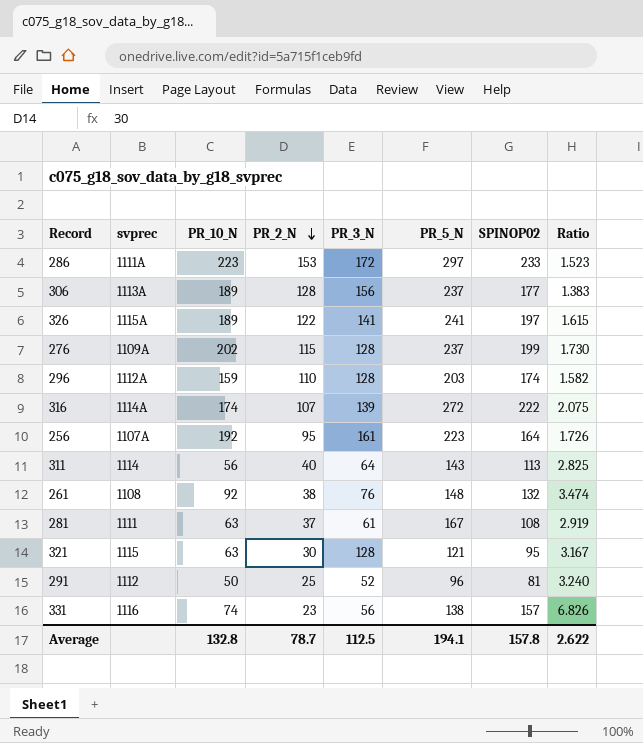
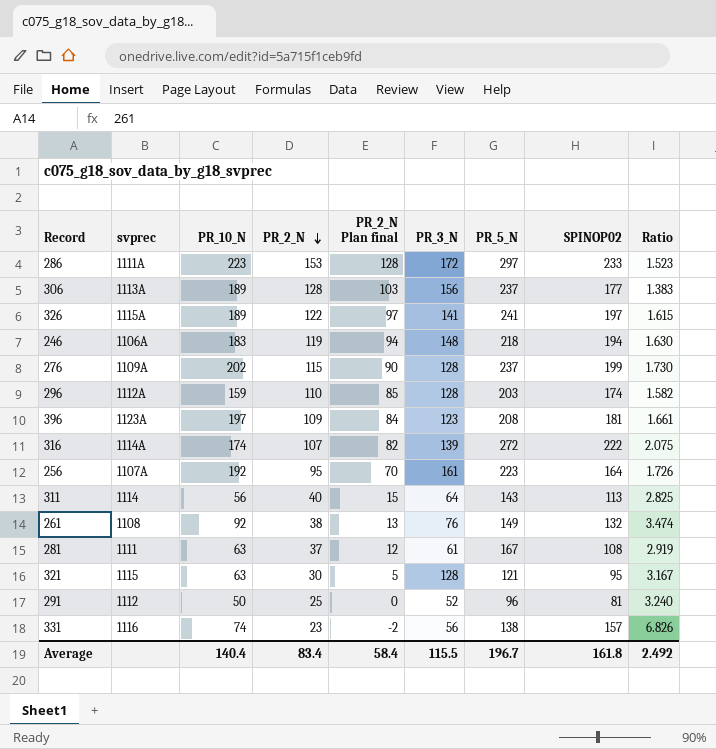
column PR_2_N Plan final | formula: none -> [PR_2_N] - 25
row 246: none -> 1106A | 183 | 119 | 94 | 148 | 218 | 194 | 1.630
row 396: none -> 1123A | 197 | 109 | 84 | 123 | 208 | 181 | 1.661
261 | PR_5_N: 148 -> 149
Average | PR_10_N: 132.8 -> 140.4
Average | PR_2_N: 78.7 -> 83.4
Average | PR_3_N: 112.5 -> 115.5
Average | PR_5_N: 194.1 -> 196.7
Average | SPINOP02: 157.8 -> 161.8
Average | Ratio: 2.622 -> 2.492

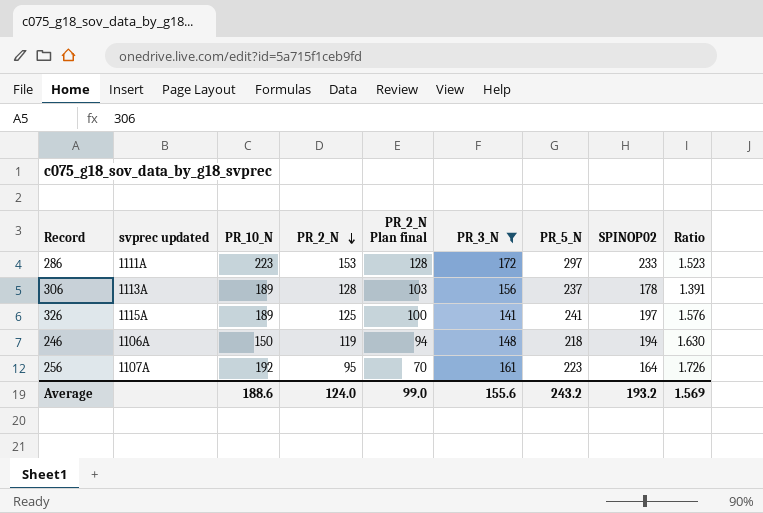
filter: none -> PR_3_N >= 141
column name: svprec -> svprec updated
306 | SPINOP02: 177 -> 178
306 | Ratio: 1.383 -> 1.391
326 | PR_2_N: 122 -> 125
326 | PR_2_N Plan final: 97 -> 100
326 | Ratio: 1.615 -> 1.576
246 | PR_10_N: 183 -> 150
Average | PR_10_N: 140.4 -> 188.6
Average | PR_2_N: 83.4 -> 124.0
Average | PR_2_N Plan final: 58.4 -> 99.0
Average | PR_3_N: 115.5 -> 155.6
Average | PR_5_N: 196.7 -> 243.2
Average | SPINOP02: 161.8 -> 193.2
Average | Ratio: 2.492 -> 1.569

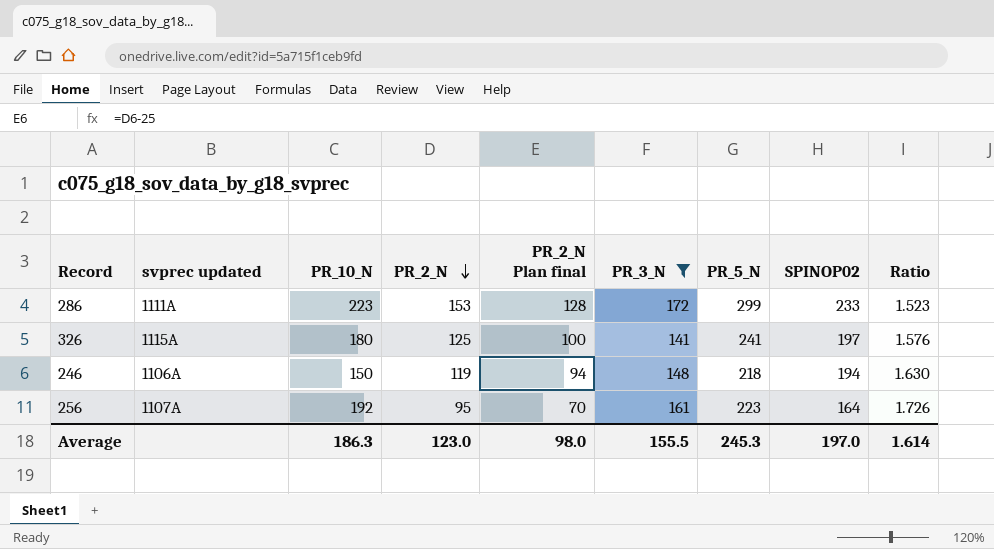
row 306: 1113A | 189 | 128 | 103 | 156 | 237 | 178 | 1.391 -> none
286 | PR_5_N: 297 -> 299
326 | PR_10_N: 189 -> 180
Average | PR_10_N: 188.6 -> 186.3
Average | PR_2_N: 124.0 -> 123.0
Average | PR_2_N Plan final: 99.0 -> 98.0
Average | PR_3_N: 155.6 -> 155.5
Average | PR_5_N: 243.2 -> 245.3
Average | SPINOP02: 193.2 -> 197.0
Average | Ratio: 1.569 -> 1.614

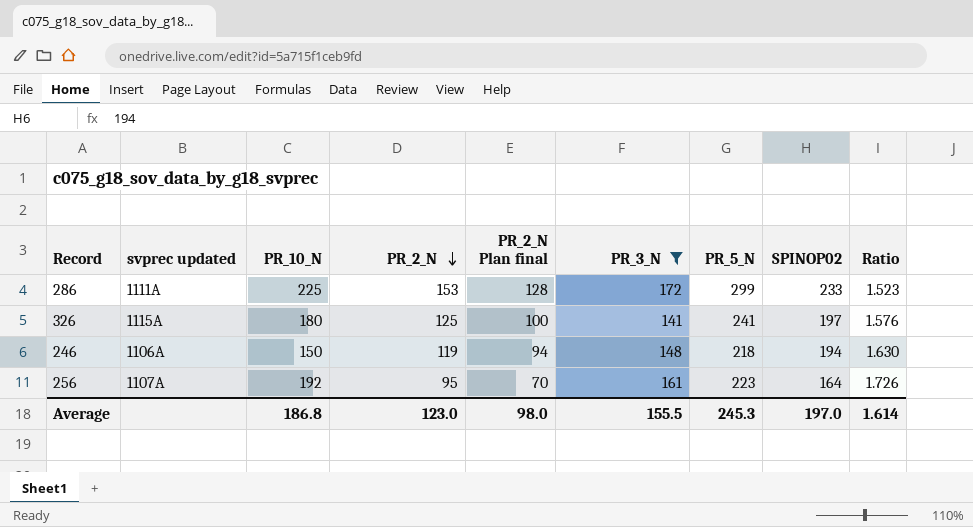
286 | PR_10_N: 223 -> 225
Average | PR_10_N: 186.3 -> 186.8

